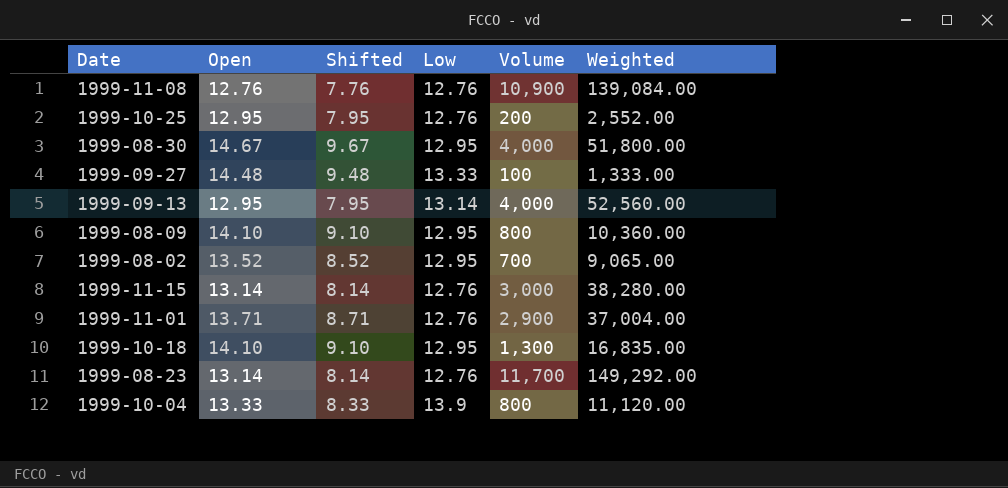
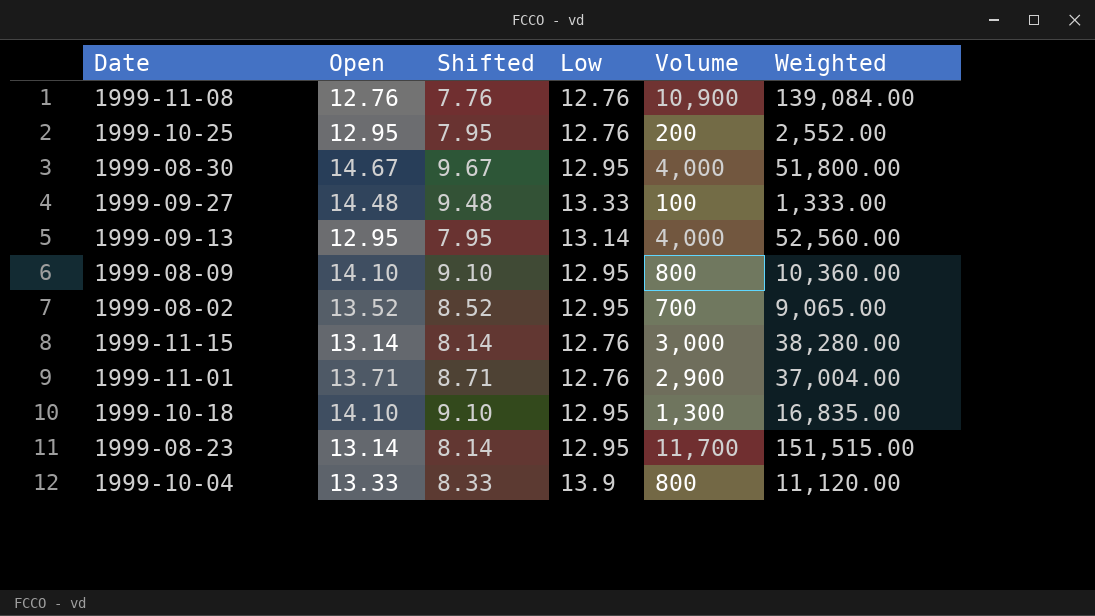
1999-08-23 | Low: 12.76 -> 12.95
1999-08-23 | Weighted: 149,292.00 -> 151,515.00

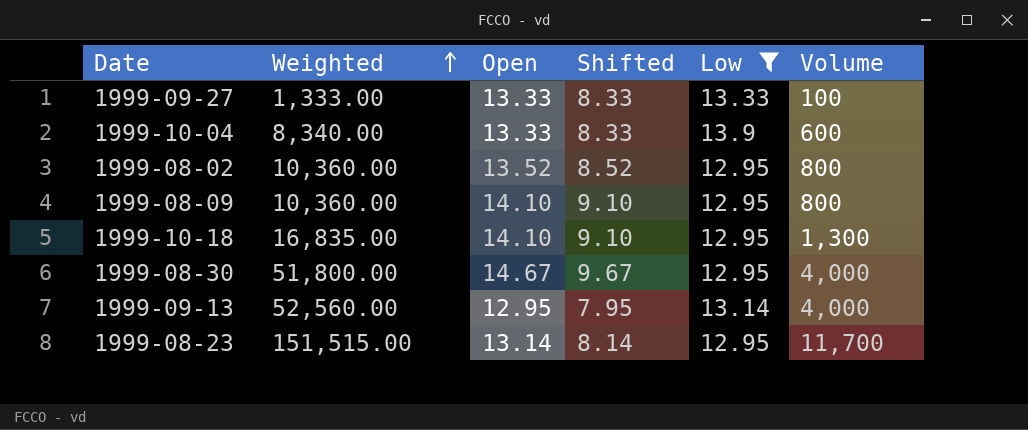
filter: none -> Low != 12.76
row order: none -> Weighted ascending
column Weighted | position: 6 -> 2
1999-09-27 | Open: 14.48 -> 13.33
1999-09-27 | Shifted: 9.48 -> 8.33
1999-10-04 | Weighted: 11,120.00 -> 8,340.00
1999-10-04 | Volume: 800 -> 600
1999-08-02 | Weighted: 9,065.00 -> 10,360.00
1999-08-02 | Volume: 700 -> 800

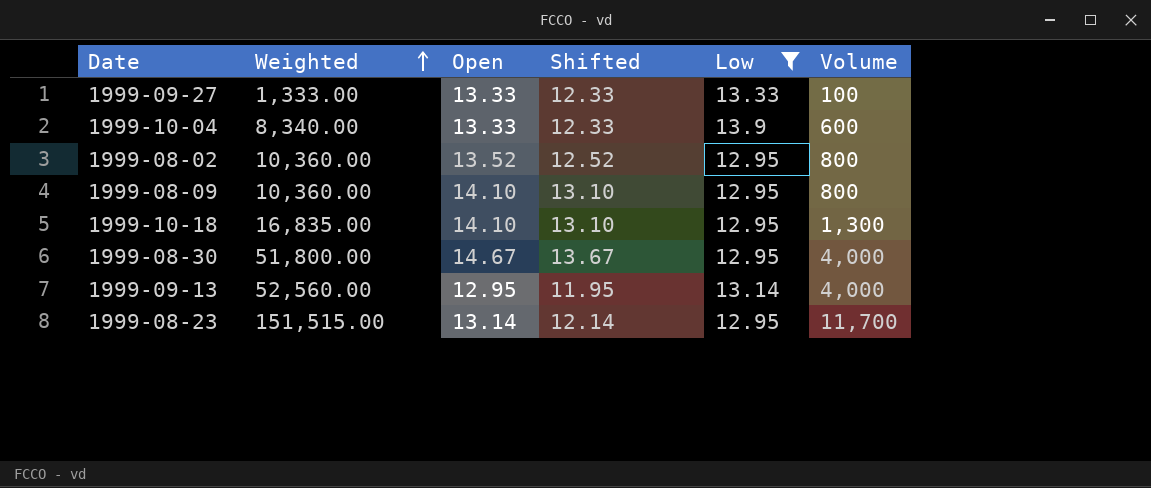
column Shifted | formula: [Open] - 5 -> [Open] - 1

